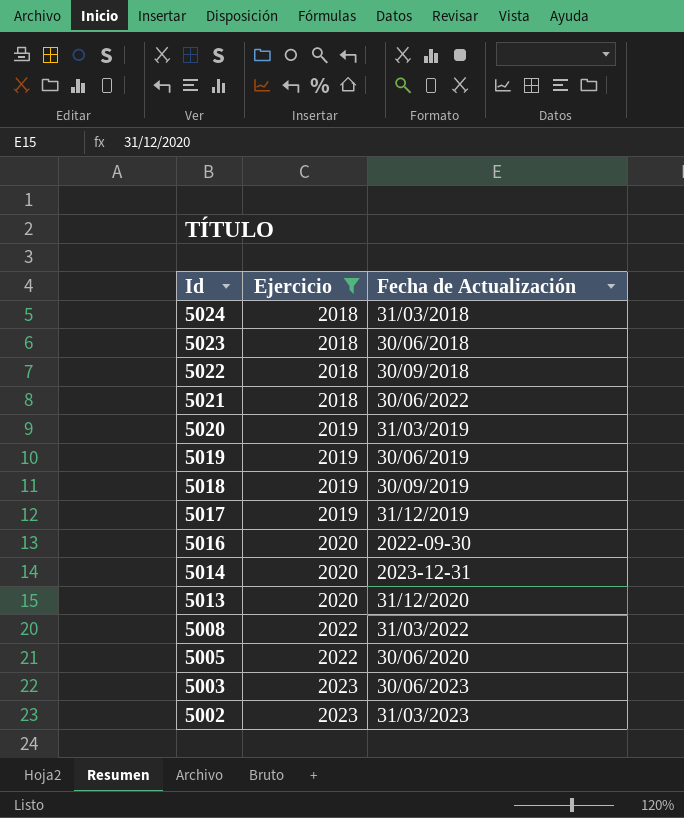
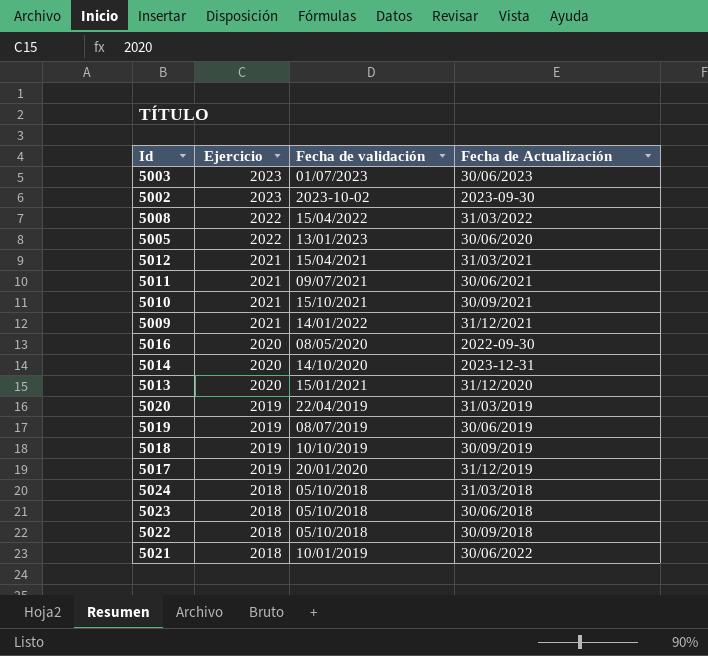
filter: Ejercicio != 2021 -> none
row order: Id descending -> Ejercicio descending
column Fecha de validación | position: none -> 3
5002 | Fecha de Actualización: 31/03/2023 -> 2023-09-30

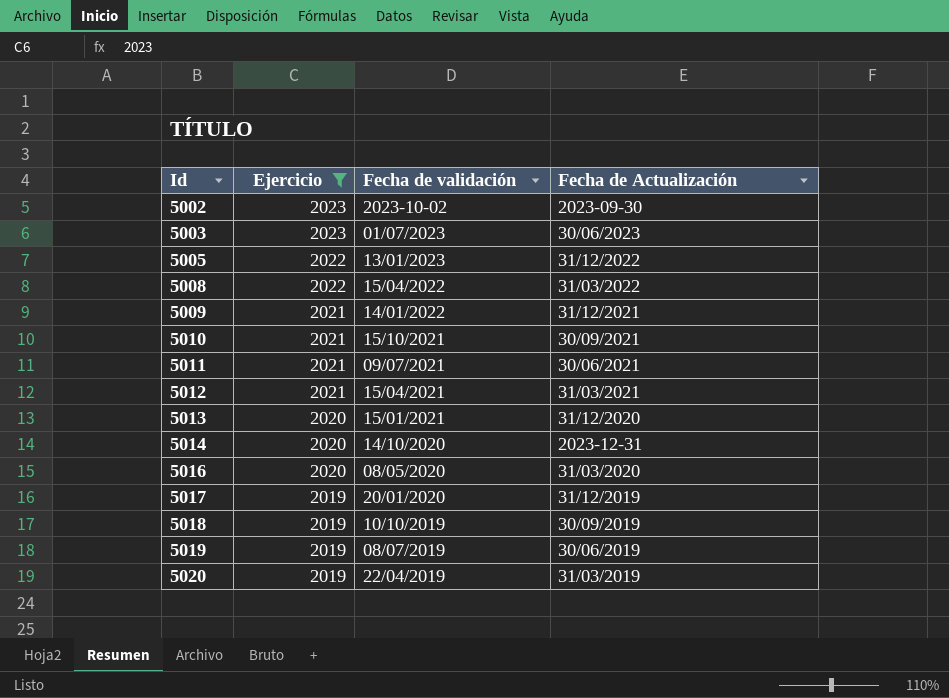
filter: none -> Ejercicio != 2018
row order: Ejercicio descending -> Id ascending
5005 | Fecha de Actualización: 30/06/2020 -> 31/12/2022
5016 | Fecha de Actualización: 2022-09-30 -> 31/03/2020

